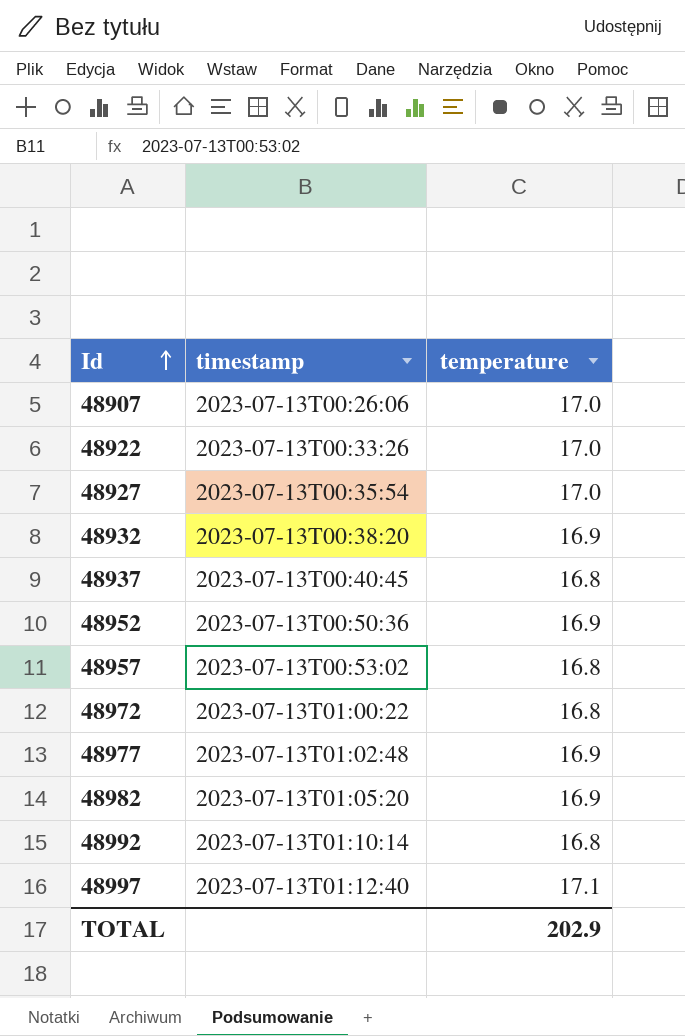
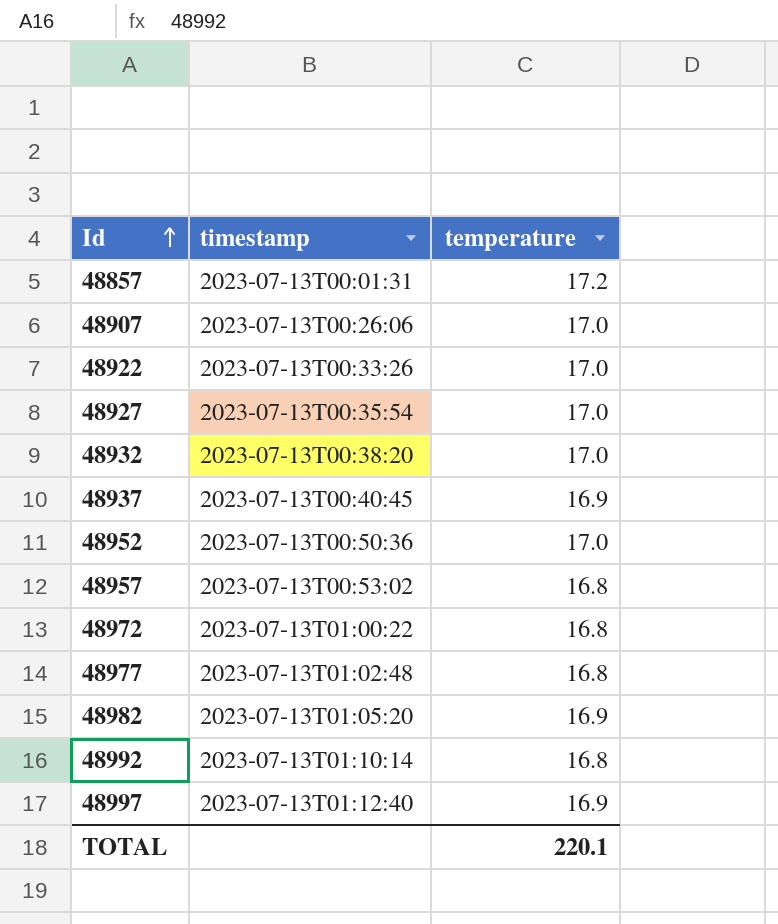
row 48857: none -> 2023-07-13T00:01:31 | 17.2
48932 | temperature: 16.9 -> 17.0
48937 | temperature: 16.8 -> 16.9
48952 | temperature: 16.9 -> 17.0
48977 | temperature: 16.9 -> 16.8
48997 | temperature: 17.1 -> 16.9
TOTAL | temperature: 202.9 -> 220.1

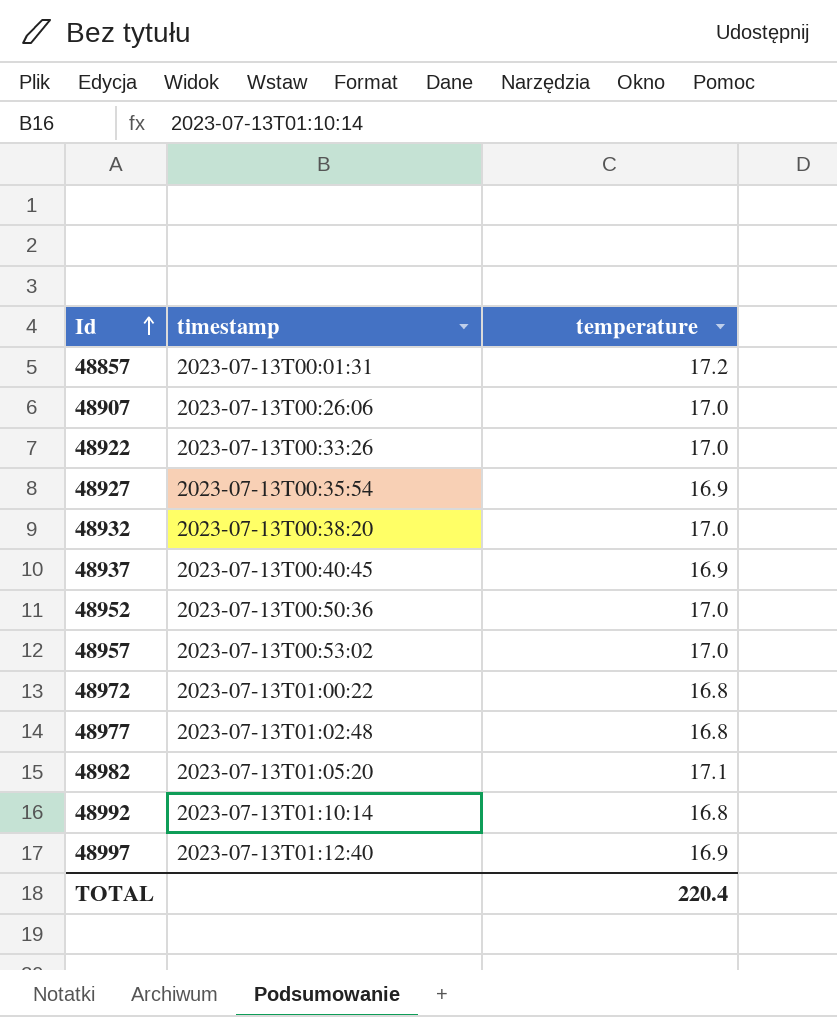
48927 | temperature: 17.0 -> 16.9
48957 | temperature: 16.8 -> 17.0
48982 | temperature: 16.9 -> 17.1
TOTAL | temperature: 220.1 -> 220.4

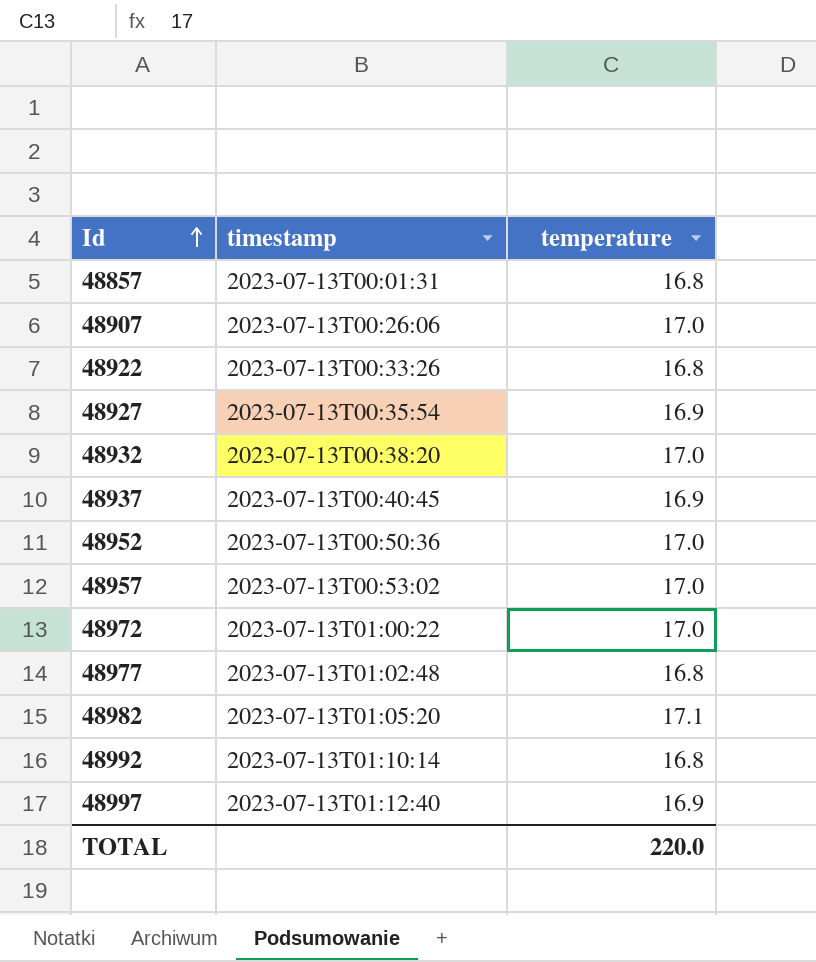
48857 | temperature: 17.2 -> 16.8
48922 | temperature: 17.0 -> 16.8
48972 | temperature: 16.8 -> 17.0
TOTAL | temperature: 220.4 -> 220.0

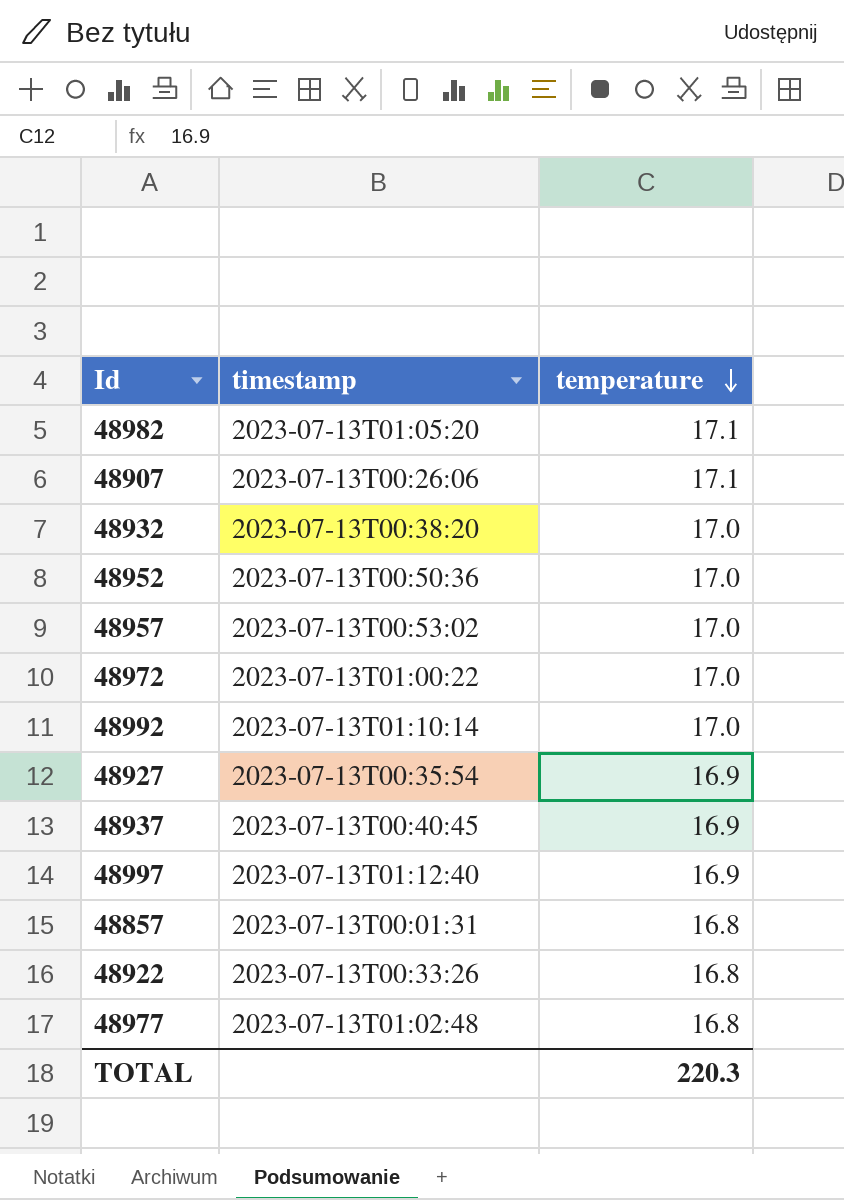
row order: Id ascending -> temperature descending
48907 | temperature: 17.0 -> 17.1
48992 | temperature: 16.8 -> 17.0
TOTAL | temperature: 220.0 -> 220.3

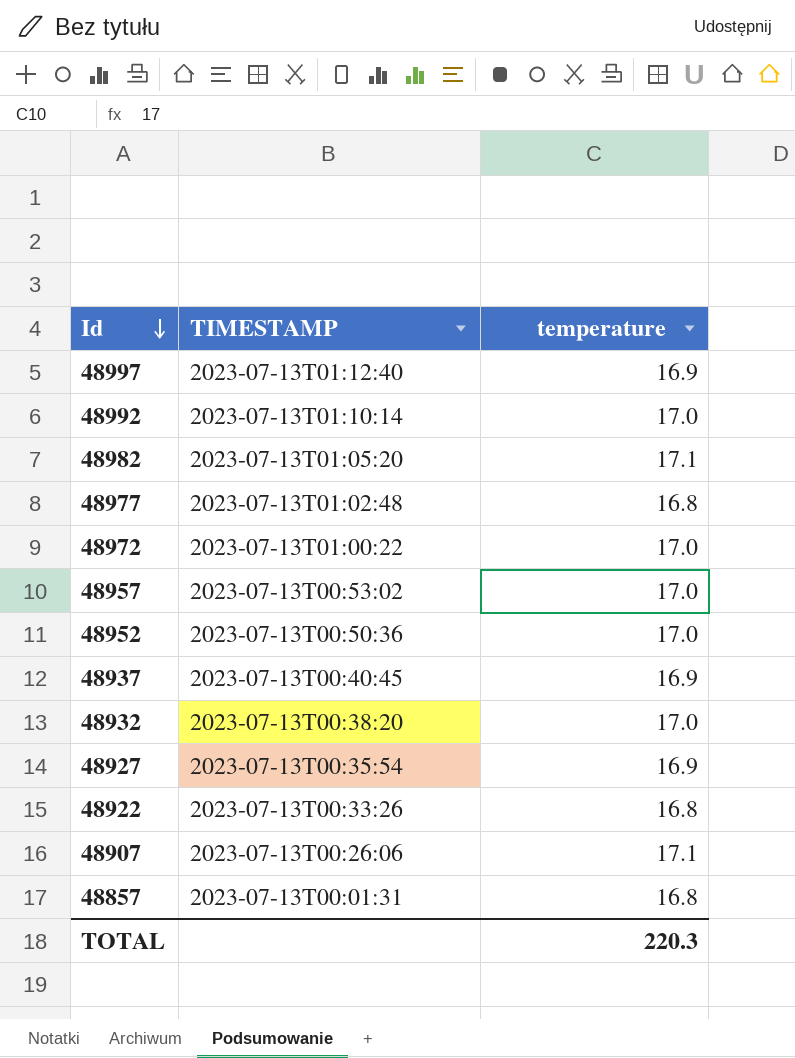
row order: temperature descending -> Id descending
column name: timestamp -> TIMESTAMP

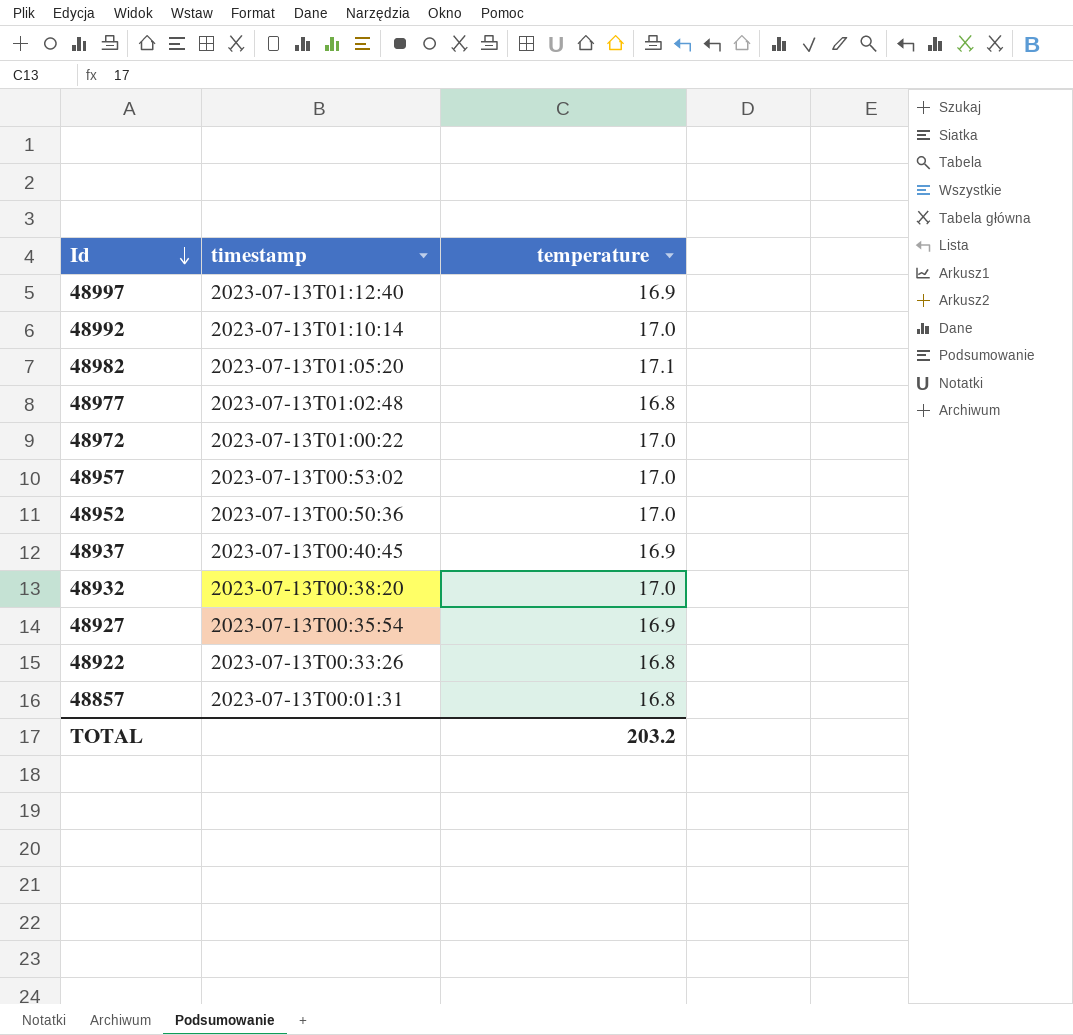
column name: TIMESTAMP -> timestamp
row 48907: 2023-07-13T00:26:06 | 17.1 -> none
TOTAL | temperature: 220.3 -> 203.2

